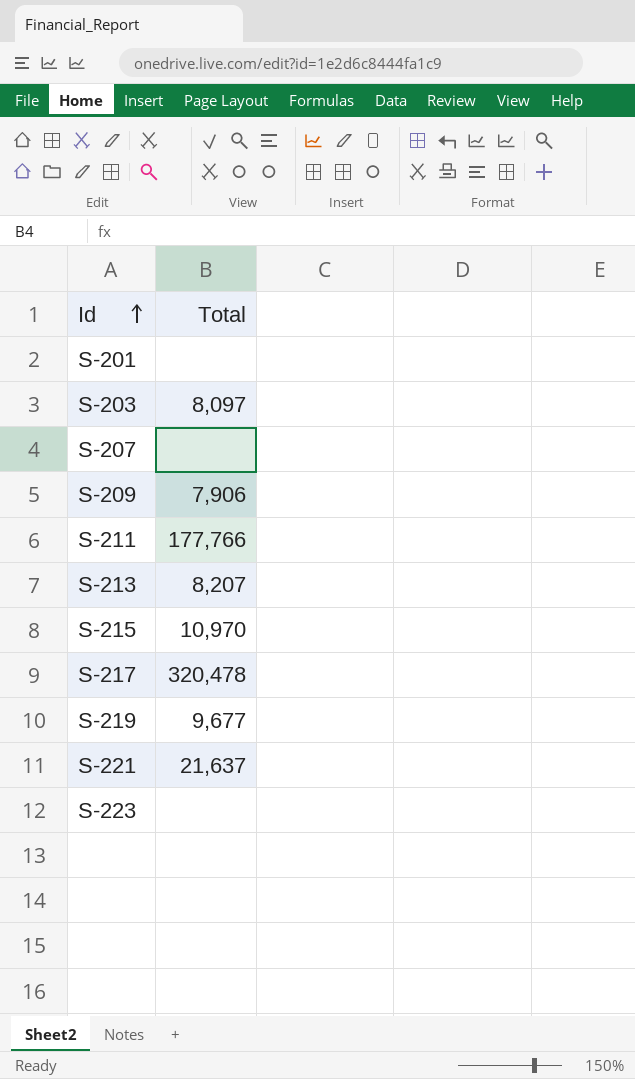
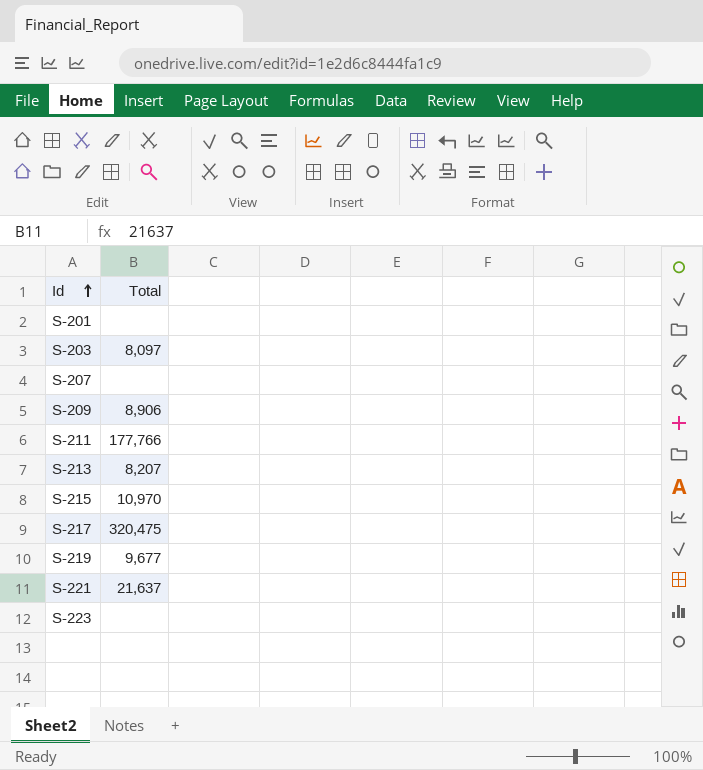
S-209 | Total: 7,906 -> 8,906
S-217 | Total: 320,478 -> 320,475

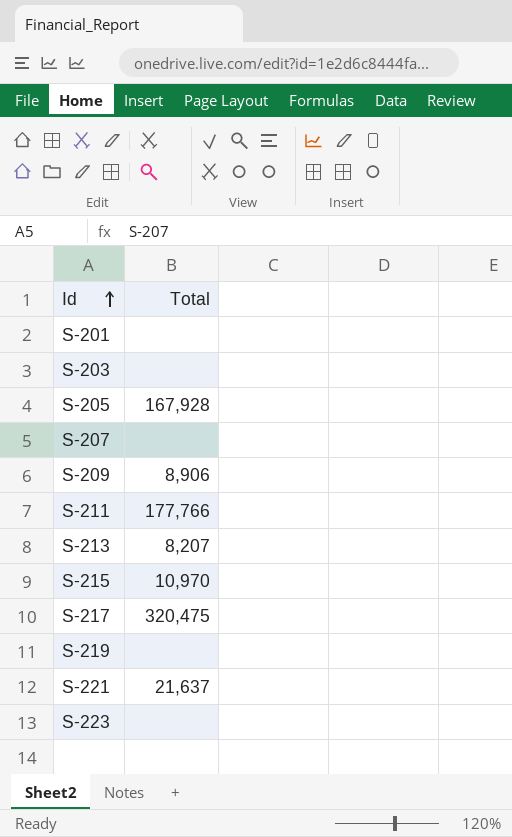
S-203 | Total: 8,097 -> none
row S-205: none -> 167,928
S-219 | Total: 9,677 -> none

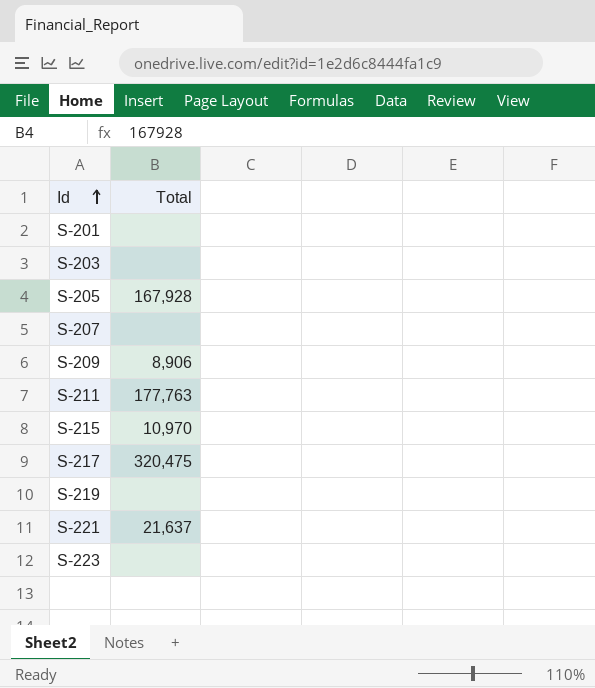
row S-213: 8,207 -> none
S-211 | Total: 177,766 -> 177,763

